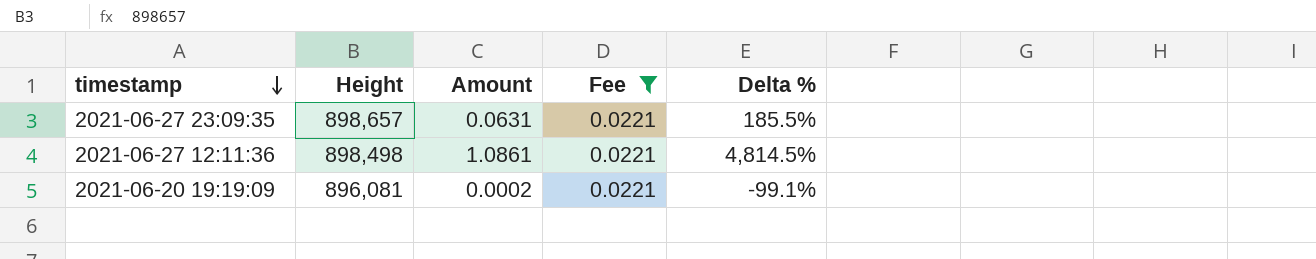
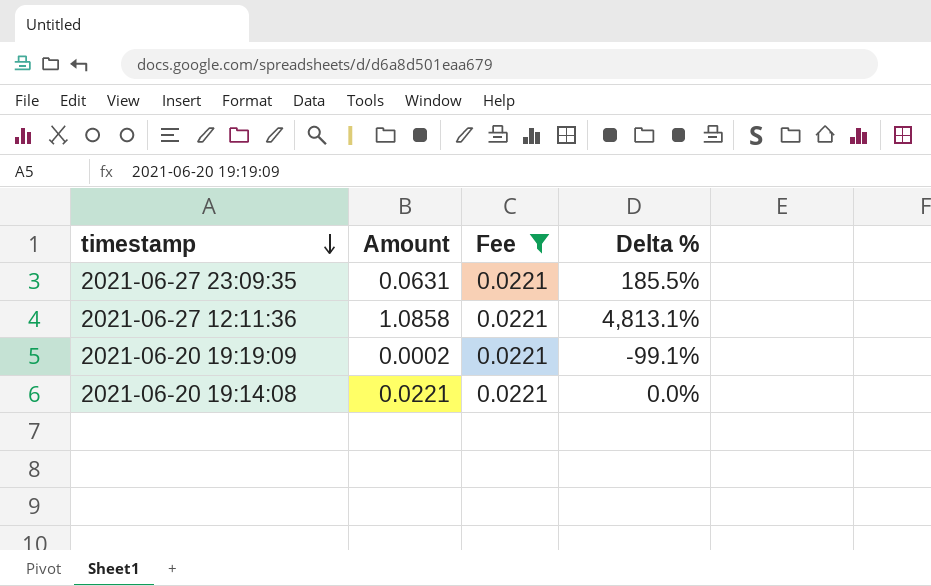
column Height | position: 2 -> none
2021-06-27 12:11:36 | Amount: 1.0861 -> 1.0858
2021-06-27 12:11:36 | Delta %: 4,814.5% -> 4,813.1%
row 2021-06-20 19:14:08: none -> 0.0221 | 0.0221 | 0.0%

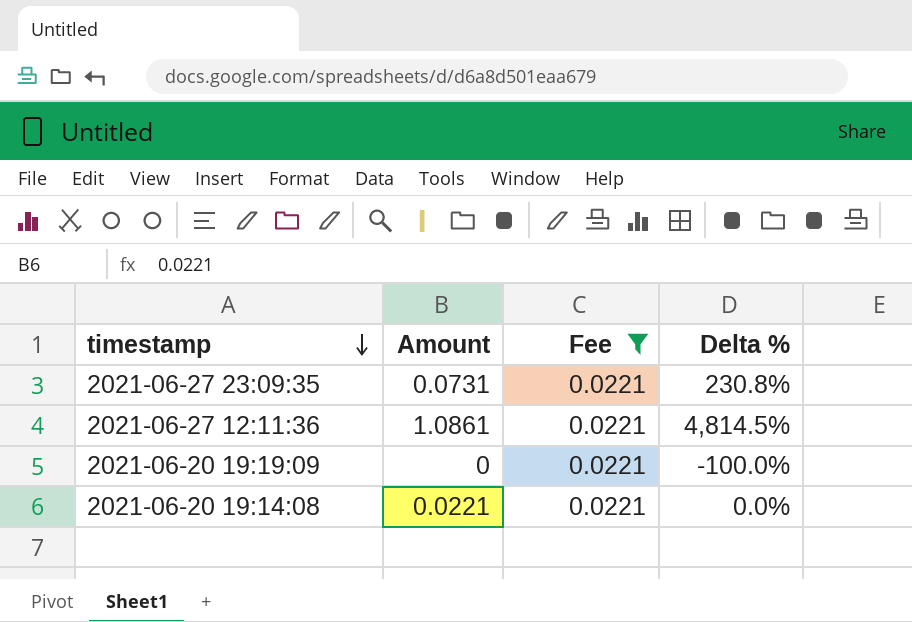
2021-06-27 23:09:35 | Amount: 0.0631 -> 0.0731
2021-06-27 23:09:35 | Delta %: 185.5% -> 230.8%
2021-06-27 12:11:36 | Amount: 1.0858 -> 1.0861
2021-06-27 12:11:36 | Delta %: 4,813.1% -> 4,814.5%
2021-06-20 19:19:09 | Amount: 0.0002 -> 0
2021-06-20 19:19:09 | Delta %: -99.1% -> -100.0%

